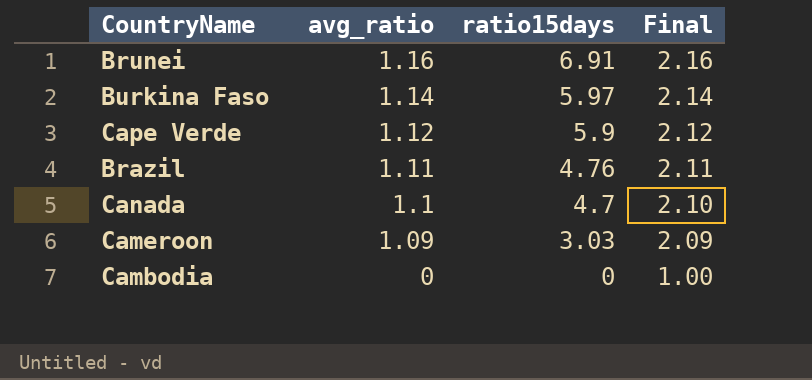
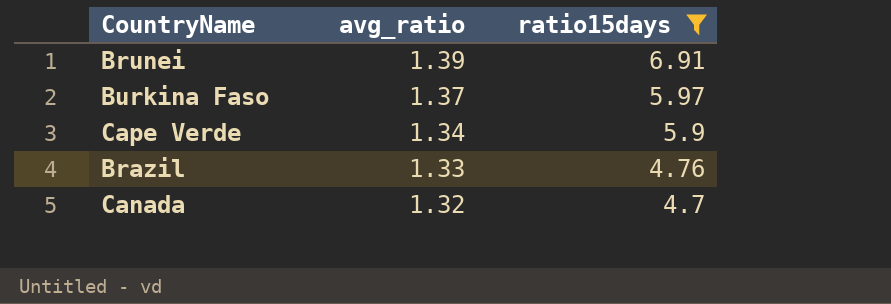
filter: none -> ratio15days >= 4.7
column Final | formula: [avg_ratio] + 1 -> none
Brunei | avg_ratio: 1.16 -> 1.39
Burkina Faso | avg_ratio: 1.14 -> 1.37
Cape Verde | avg_ratio: 1.12 -> 1.34
Brazil | avg_ratio: 1.11 -> 1.33
Canada | avg_ratio: 1.1 -> 1.32

